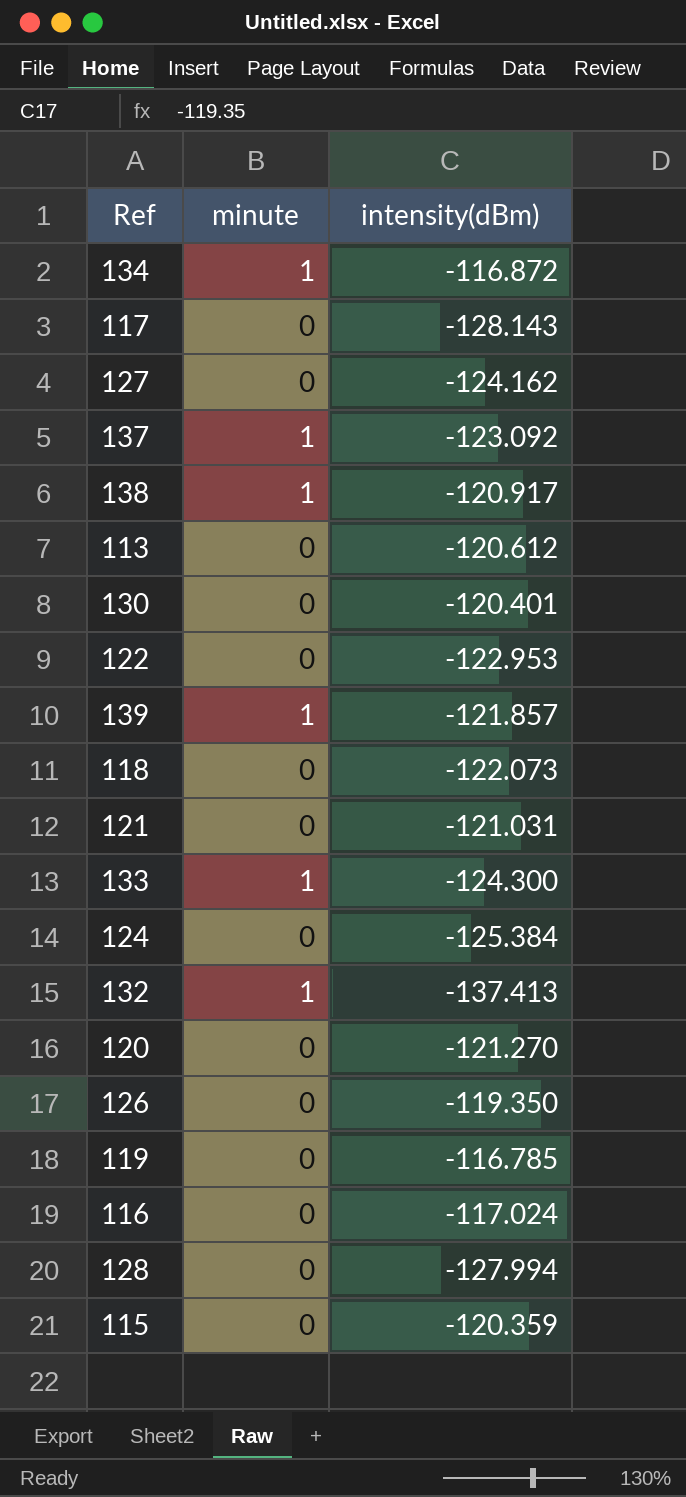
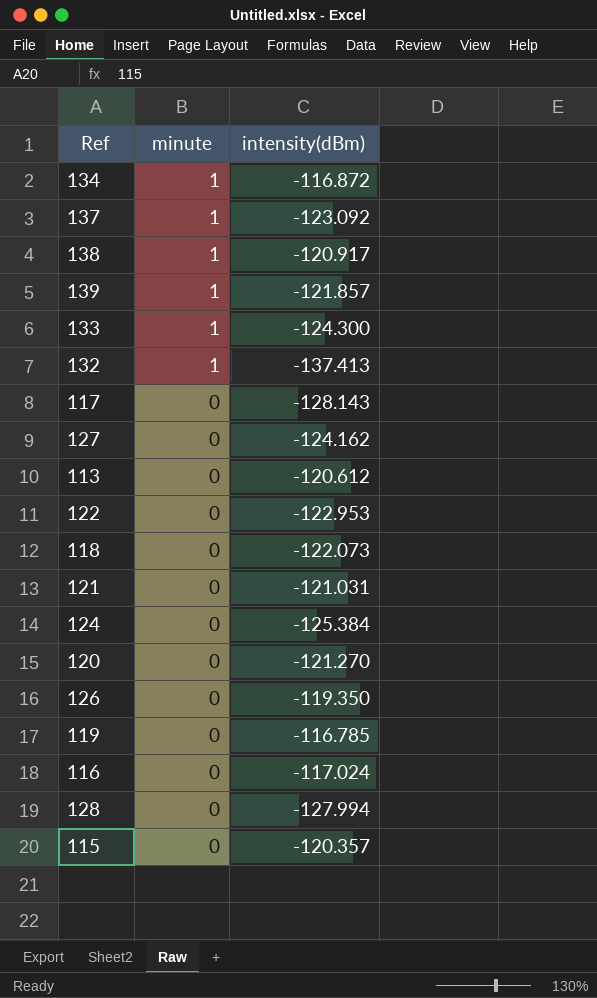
row order: none -> minute descending
row 130: 0 | -120.401 -> none
115 | intensity(dBm): -120.359 -> -120.357

